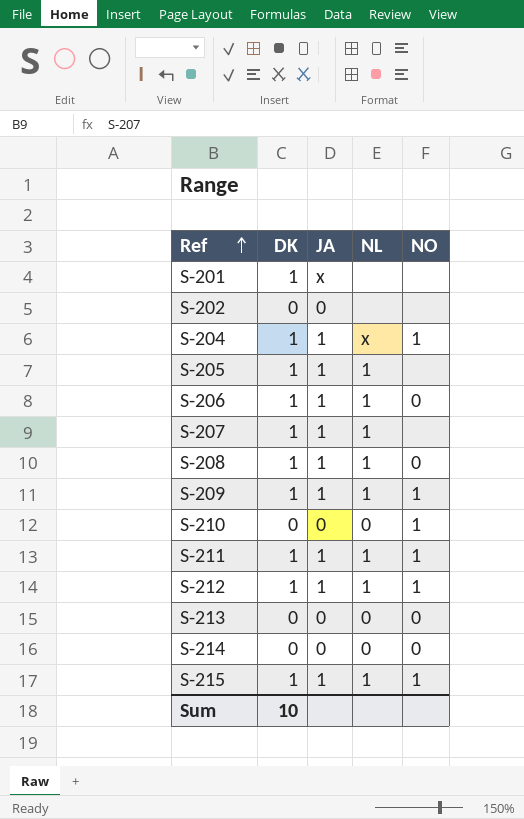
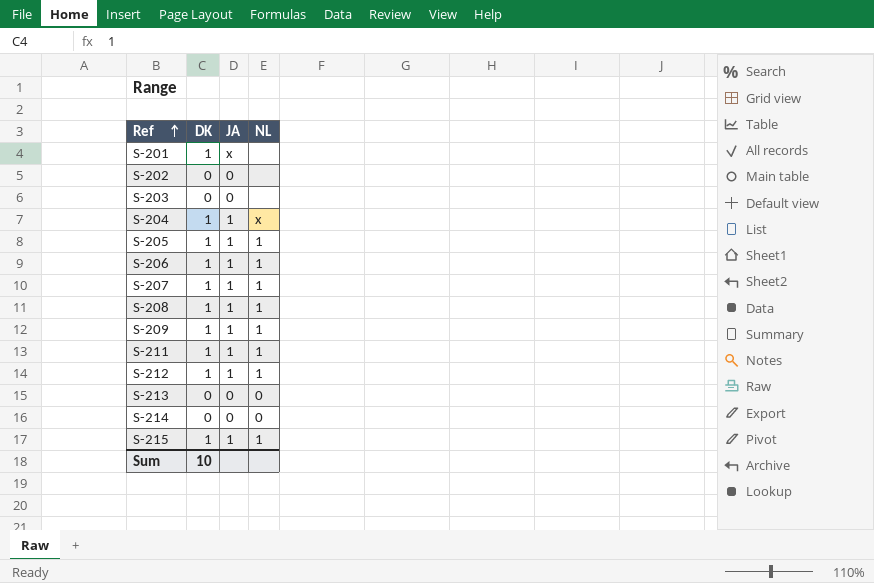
column NO | position: 5 -> none
row S-210: 0 | 0 | 0 | 1 -> none
row S-203: none -> 0 | 0 | none

